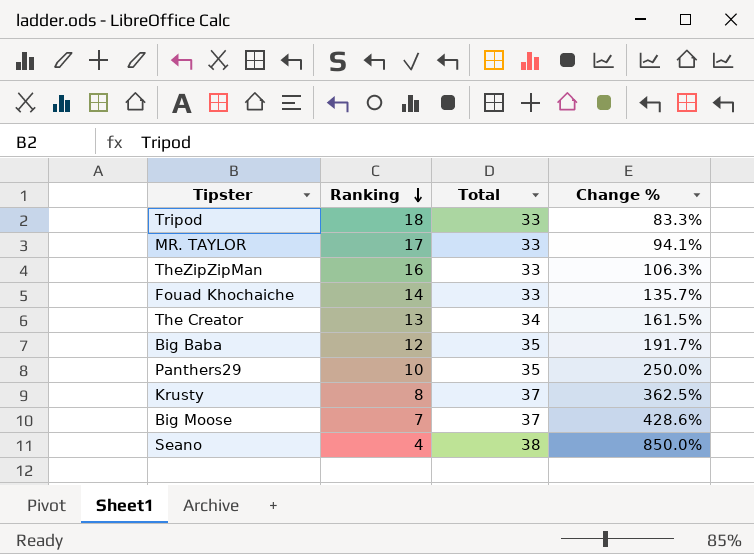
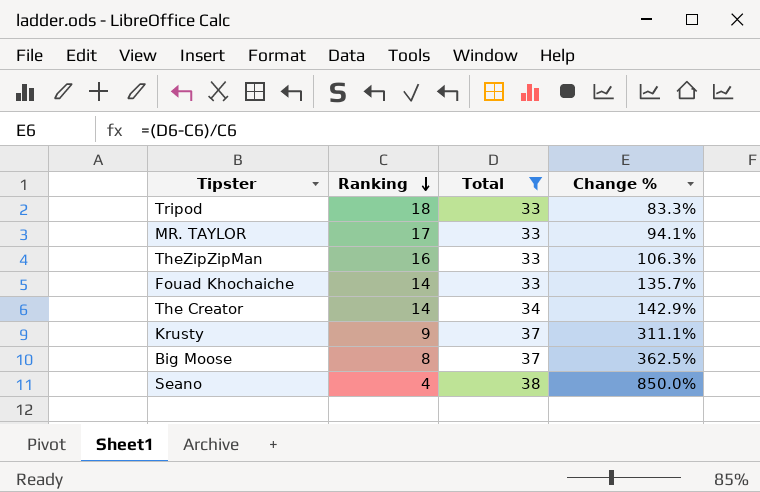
filter: none -> Total != 35
The Creator | Ranking: 13 -> 14
The Creator | Change %: 161.5% -> 142.9%
Krusty | Ranking: 8 -> 9
Krusty | Change %: 362.5% -> 311.1%
Big Moose | Ranking: 7 -> 8
Big Moose | Change %: 428.6% -> 362.5%

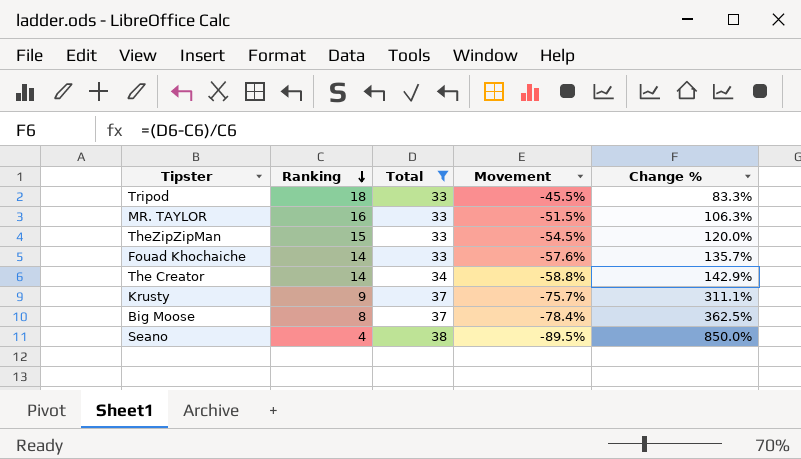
column Movement | formula: none -> ([Ranking] - [Total]) / [Total]
MR. TAYLOR | Ranking: 17 -> 16
MR. TAYLOR | Change %: 94.1% -> 106.3%
TheZipZipMan | Ranking: 16 -> 15
TheZipZipMan | Change %: 106.3% -> 120.0%

